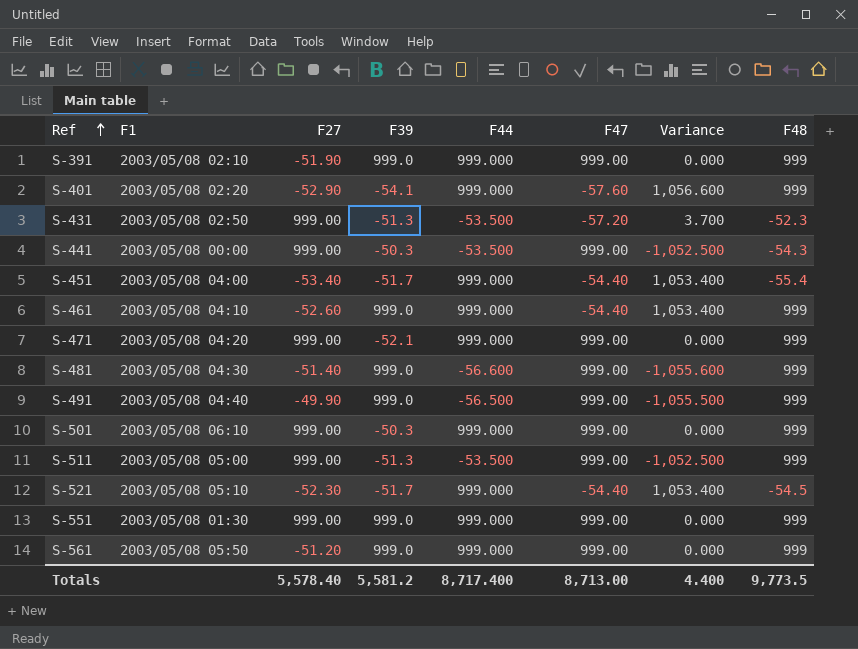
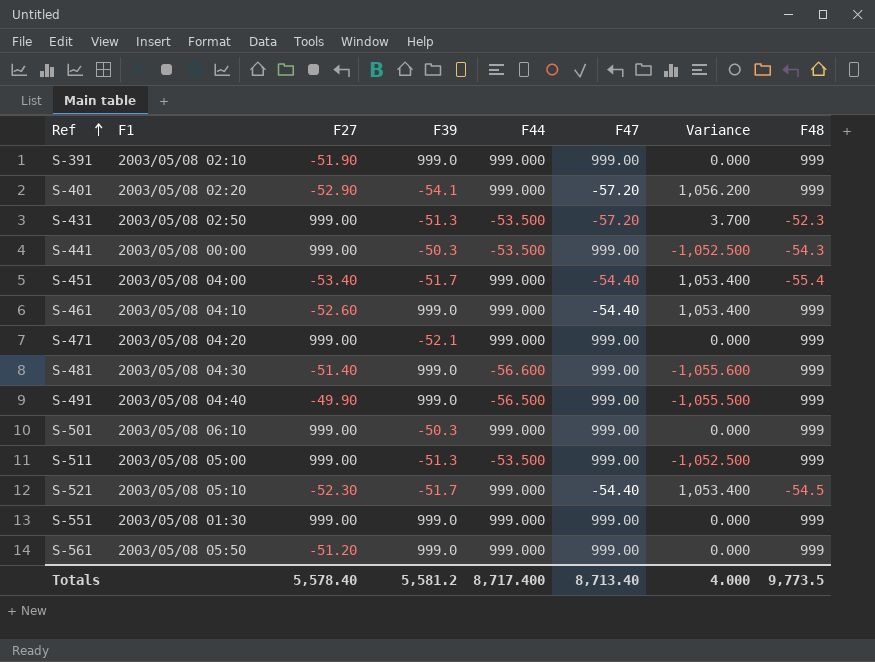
S-401 | F47: -57.60 -> -57.20
S-401 | Variance: 1,056.600 -> 1,056.200
Totals | F47: 8,713.00 -> 8,713.40
Totals | Variance: 4.400 -> 4.000

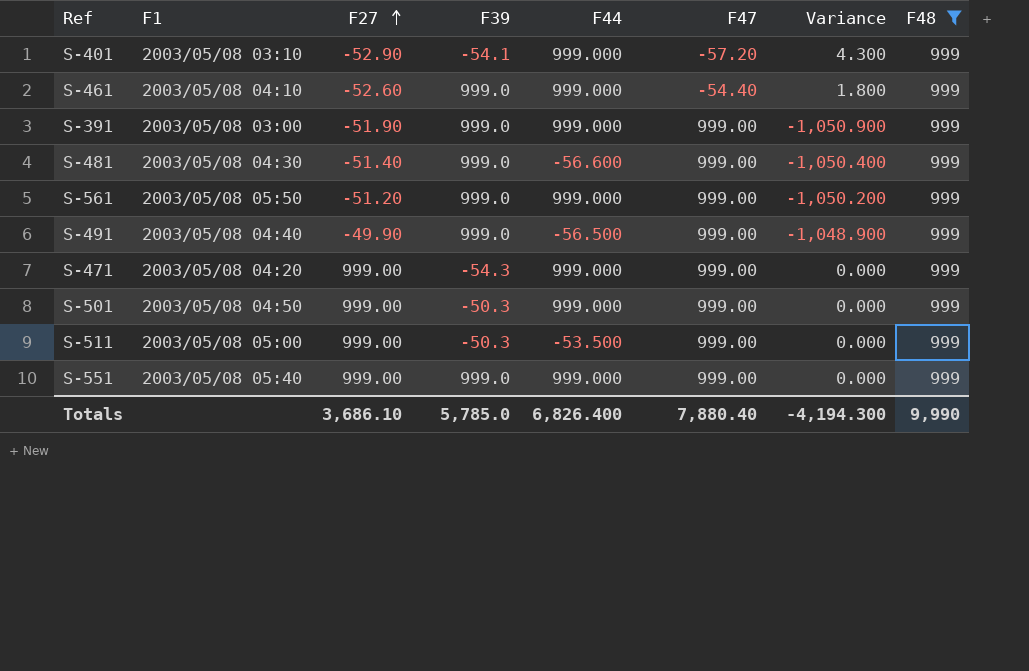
filter: none -> F48 = 999
row order: Ref ascending -> F27 ascending
column Variance | formula: [F44] - [F47] -> [F27] - [F47]
S-401 | F1: 2003/05/08 02:20 -> 2003/05/08 03:10
S-391 | F1: 2003/05/08 02:10 -> 2003/05/08 03:00
S-471 | F39: -52.1 -> -54.3
S-501 | F1: 2003/05/08 06:10 -> 2003/05/08 04:50
S-511 | F39: -51.3 -> -50.3
S-551 | F1: 2003/05/08 01:30 -> 2003/05/08 05:40
Totals | F27: 5,578.40 -> 3,686.10
Totals | F39: 5,581.2 -> 5,785.0
Totals | F44: 8,717.400 -> 6,826.400
Totals | F47: 8,713.40 -> 7,880.40
Totals | Variance: 4.000 -> -4,194.300
Totals | F48: 9,773.5 -> 9,990

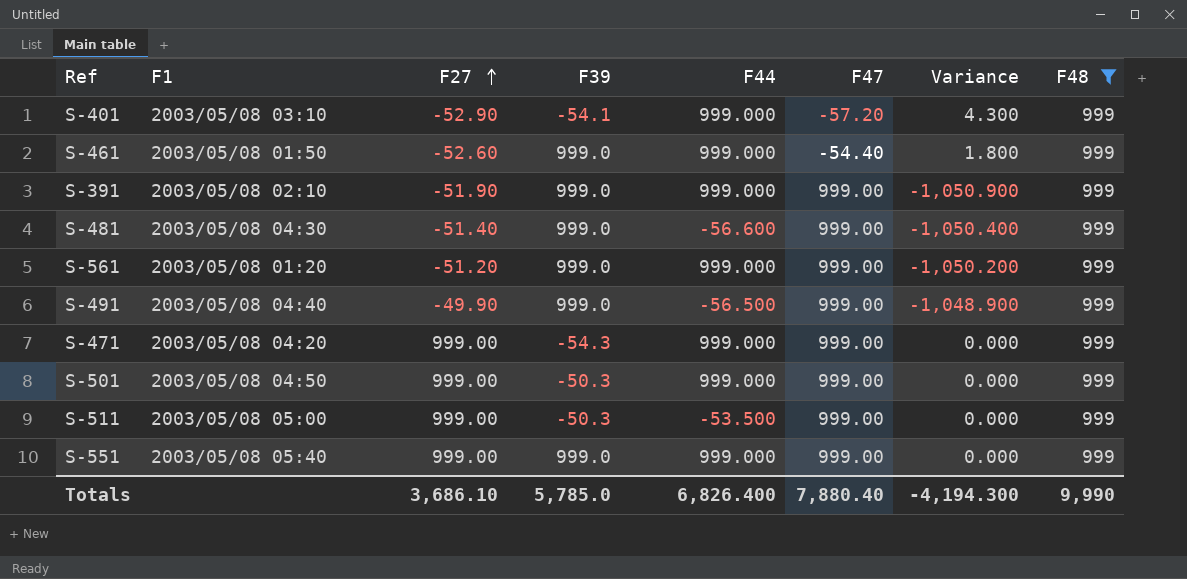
S-461 | F1: 2003/05/08 04:10 -> 2003/05/08 01:50
S-391 | F1: 2003/05/08 03:00 -> 2003/05/08 02:10
S-561 | F1: 2003/05/08 05:50 -> 2003/05/08 01:20

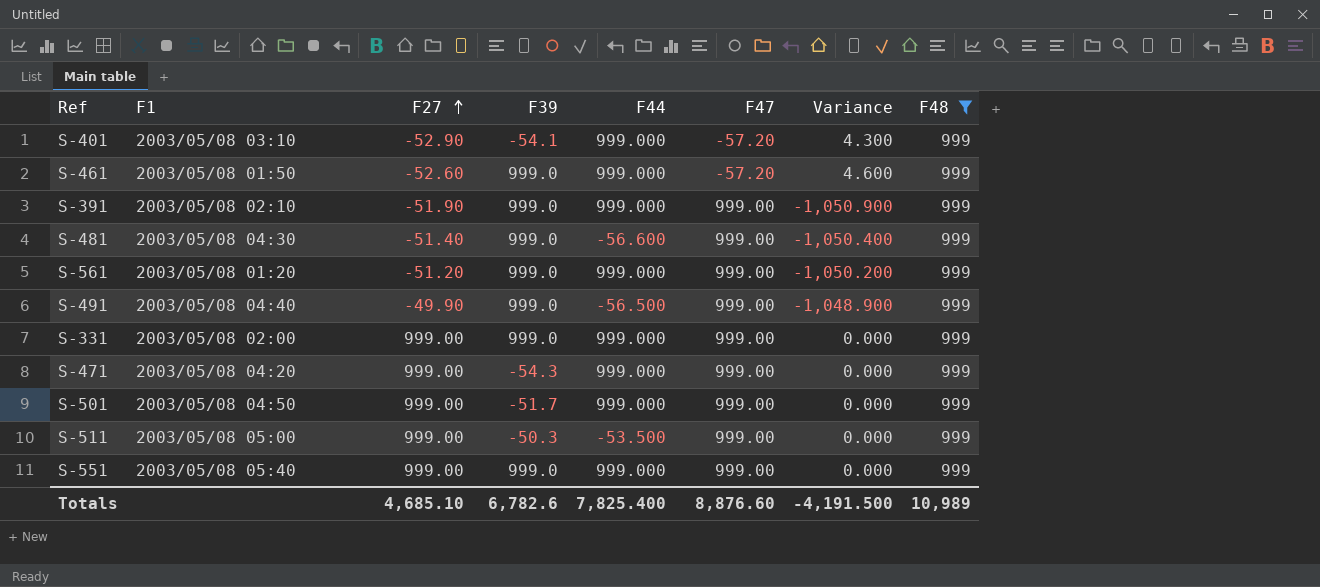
S-461 | F47: -54.40 -> -57.20
S-461 | Variance: 1.800 -> 4.600
row S-331: none -> 2003/05/08 02:00 | 999.00 | 999.0 | 999.000 | 999.00 | 0.000 | 999
S-501 | F39: -50.3 -> -51.7
Totals | F27: 3,686.10 -> 4,685.10
Totals | F39: 5,785.0 -> 6,782.6
Totals | F44: 6,826.400 -> 7,825.400
Totals | F47: 7,880.40 -> 8,876.60
Totals | Variance: -4,194.300 -> -4,191.500
Totals | F48: 9,990 -> 10,989

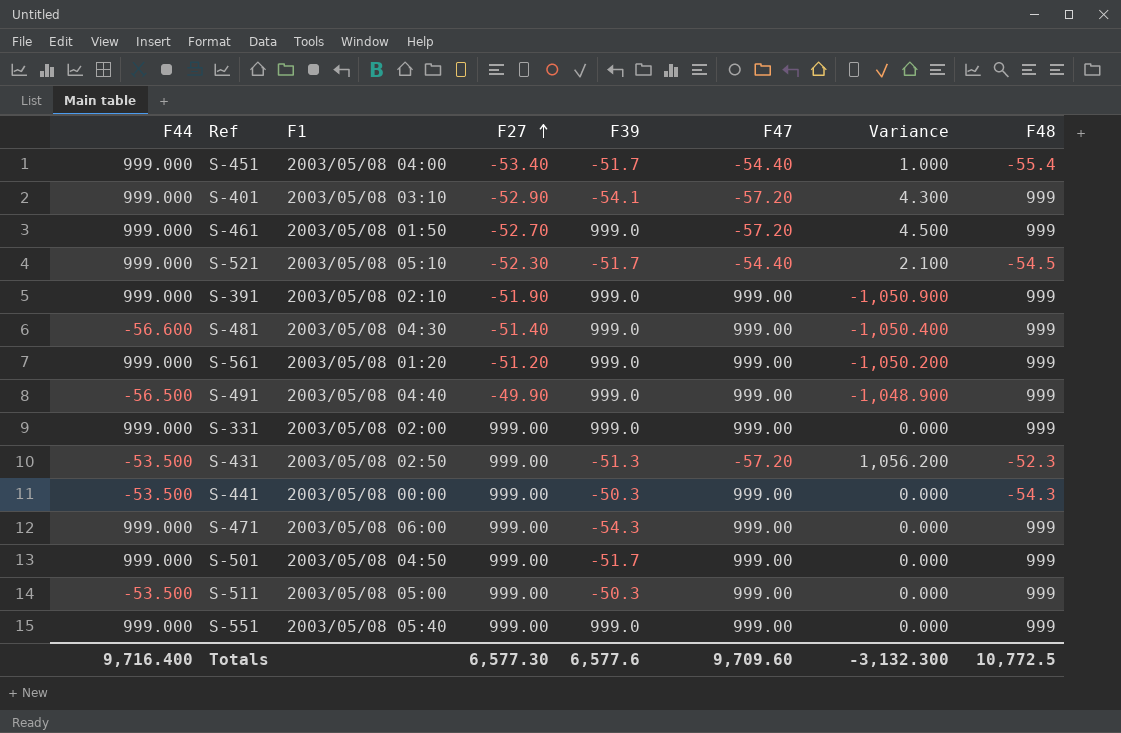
filter: F48 = 999 -> none
column F44 | position: 5 -> 1
S-461 | F27: -52.60 -> -52.70
S-461 | Variance: 4.600 -> 4.500
S-471 | F1: 2003/05/08 04:20 -> 2003/05/08 06:00
Totals | F44: 7,825.400 -> 9,716.400
Totals | F27: 4,685.10 -> 6,577.30
Totals | F39: 6,782.6 -> 6,577.6
Totals | F47: 8,876.60 -> 9,709.60
Totals | Variance: -4,191.500 -> -3,132.300
Totals | F48: 10,989 -> 10,772.5

